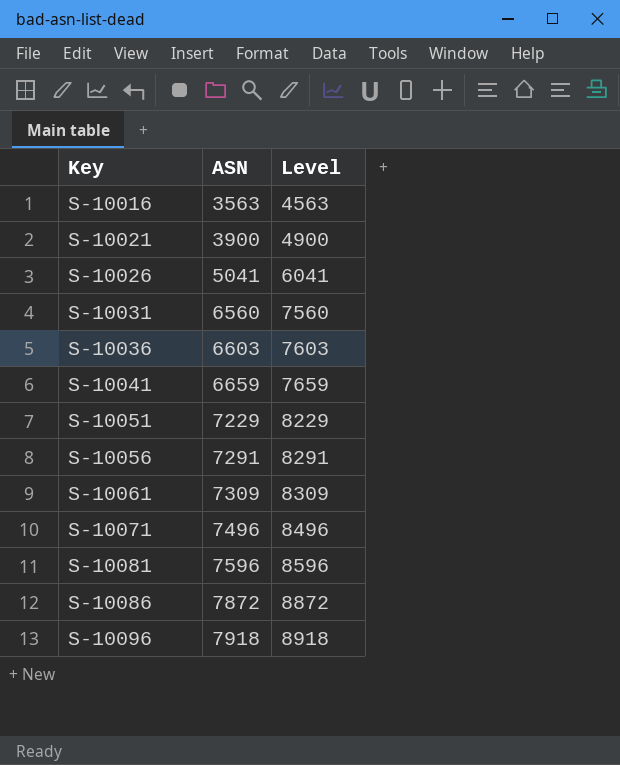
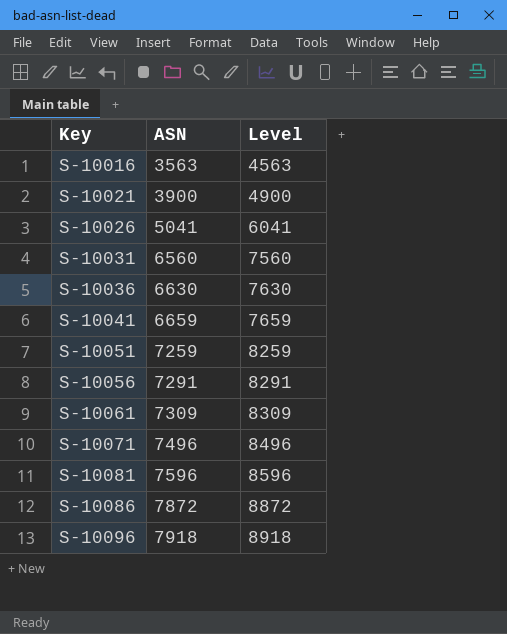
S-10036 | ASN: 6603 -> 6630
S-10036 | Level: 7603 -> 7630
S-10051 | ASN: 7229 -> 7259
S-10051 | Level: 8229 -> 8259

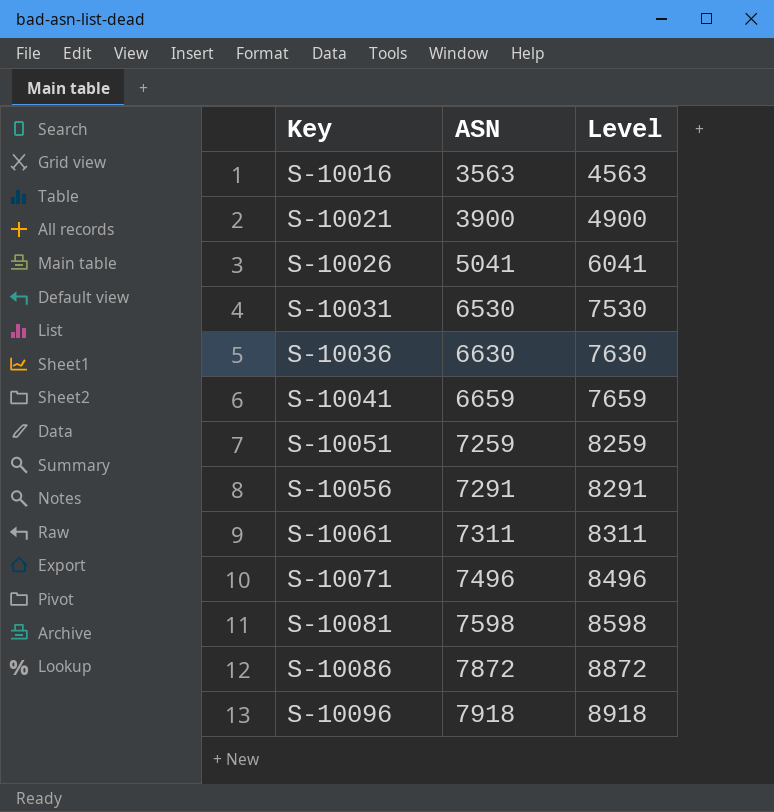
S-10031 | ASN: 6560 -> 6530
S-10031 | Level: 7560 -> 7530
S-10061 | ASN: 7309 -> 7311
S-10061 | Level: 8309 -> 8311
S-10081 | ASN: 7596 -> 7598
S-10081 | Level: 8596 -> 8598

